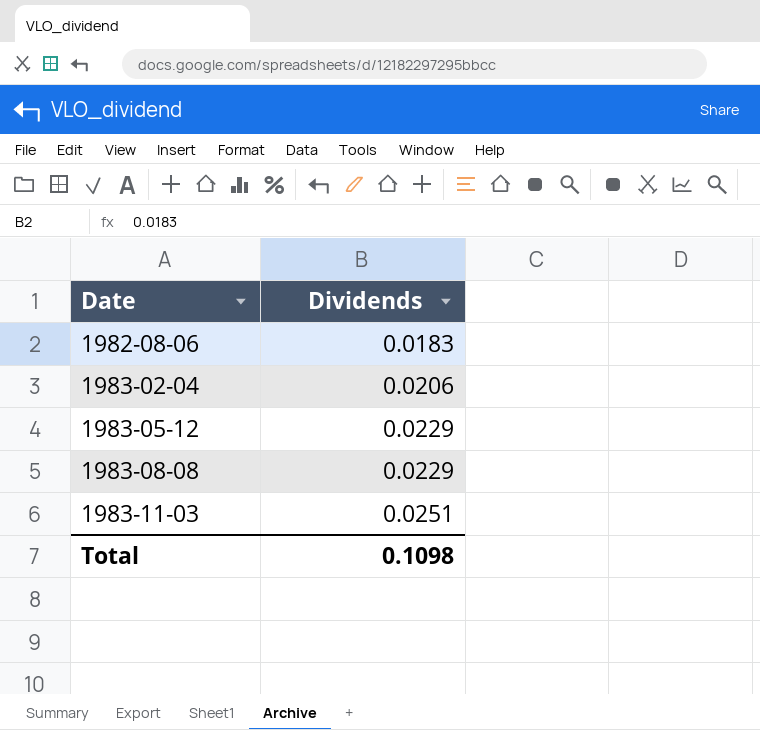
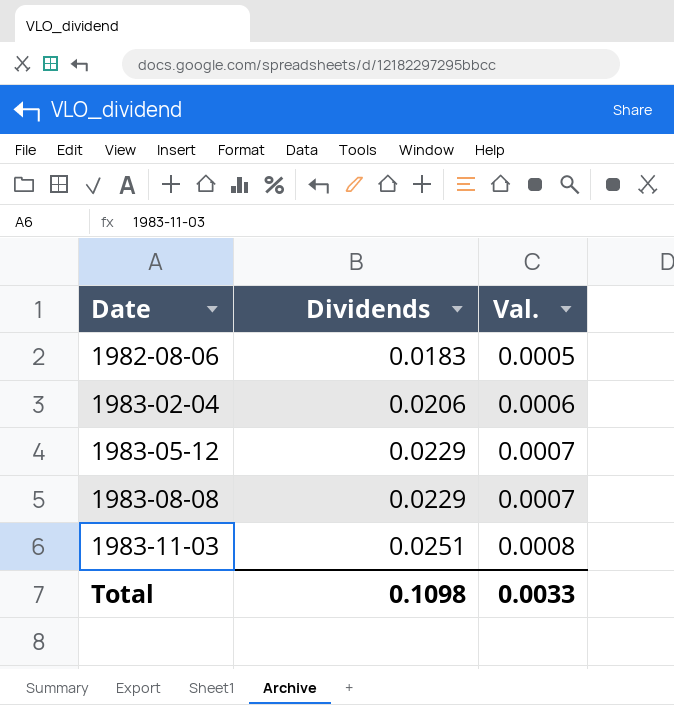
column Val. | formula: none -> [Dividends] * 0.03

